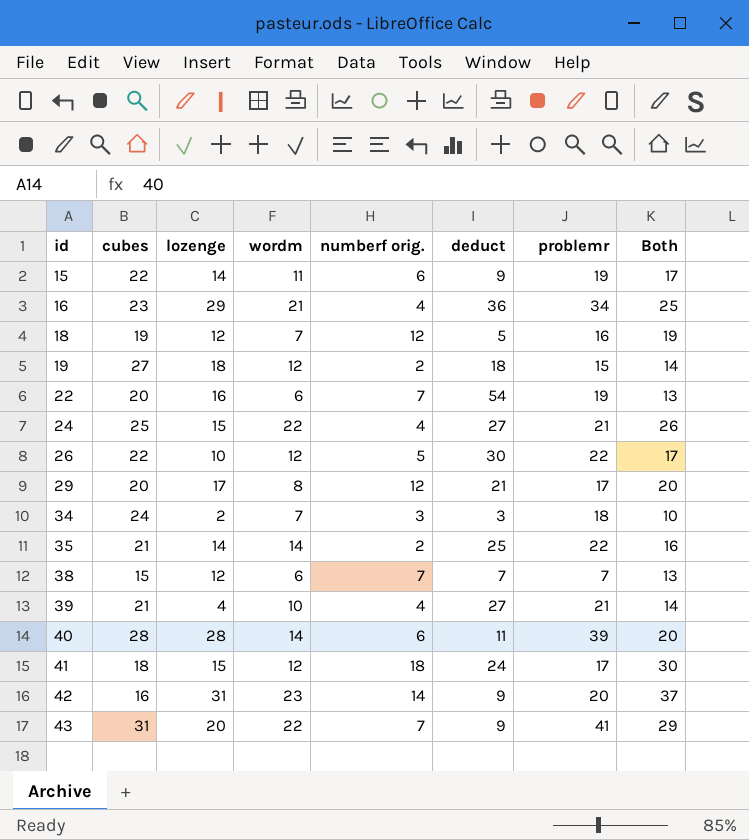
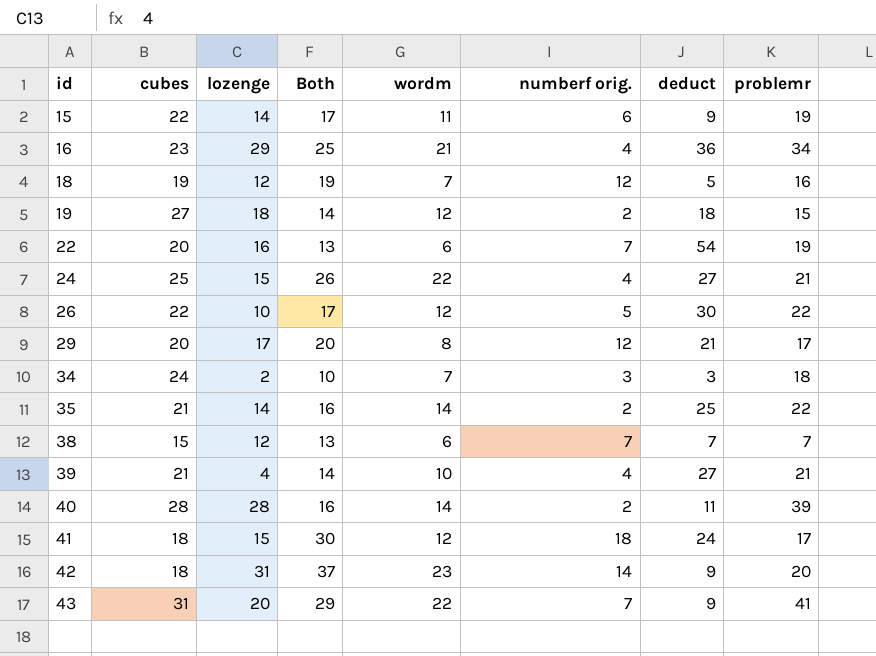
column Both | position: 8 -> 4
40 | Both: 20 -> 16
40 | numberf orig.: 6 -> 2
42 | cubes: 16 -> 18

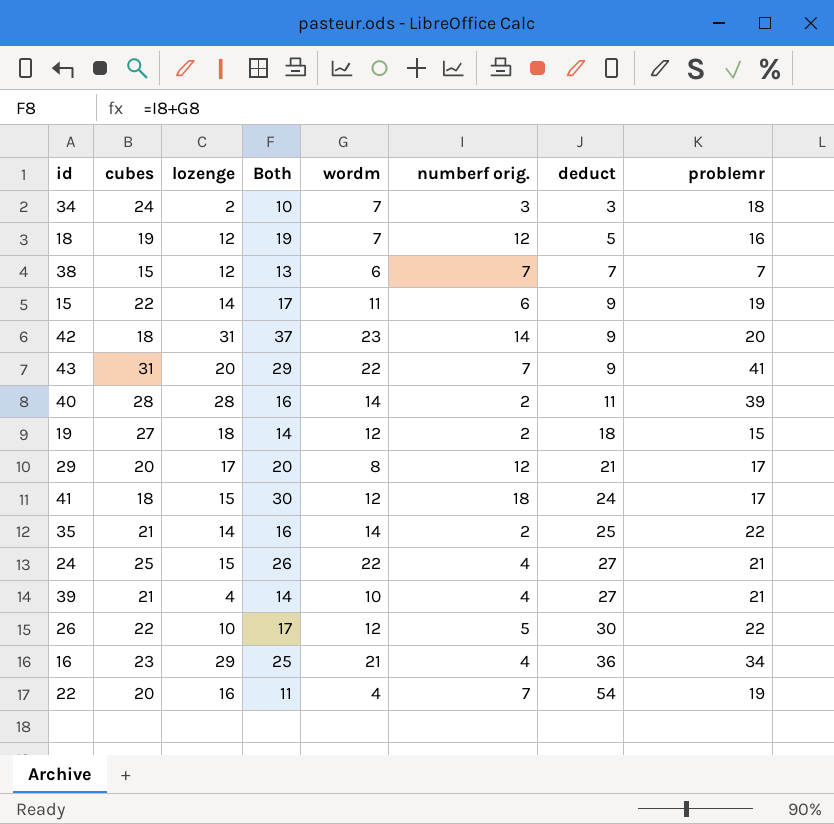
row order: id ascending -> deduct ascending
22 | Both: 13 -> 11
22 | wordm: 6 -> 4

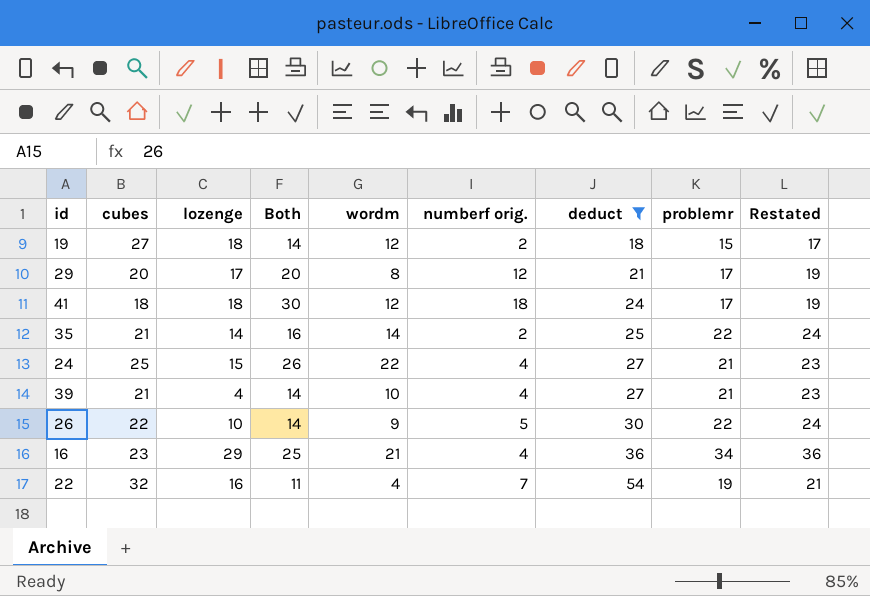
filter: none -> deduct >= 18
column Restated | formula: none -> [problemr] + 2
41 | lozenge: 15 -> 18
26 | Both: 17 -> 14
26 | wordm: 12 -> 9
22 | cubes: 20 -> 32

